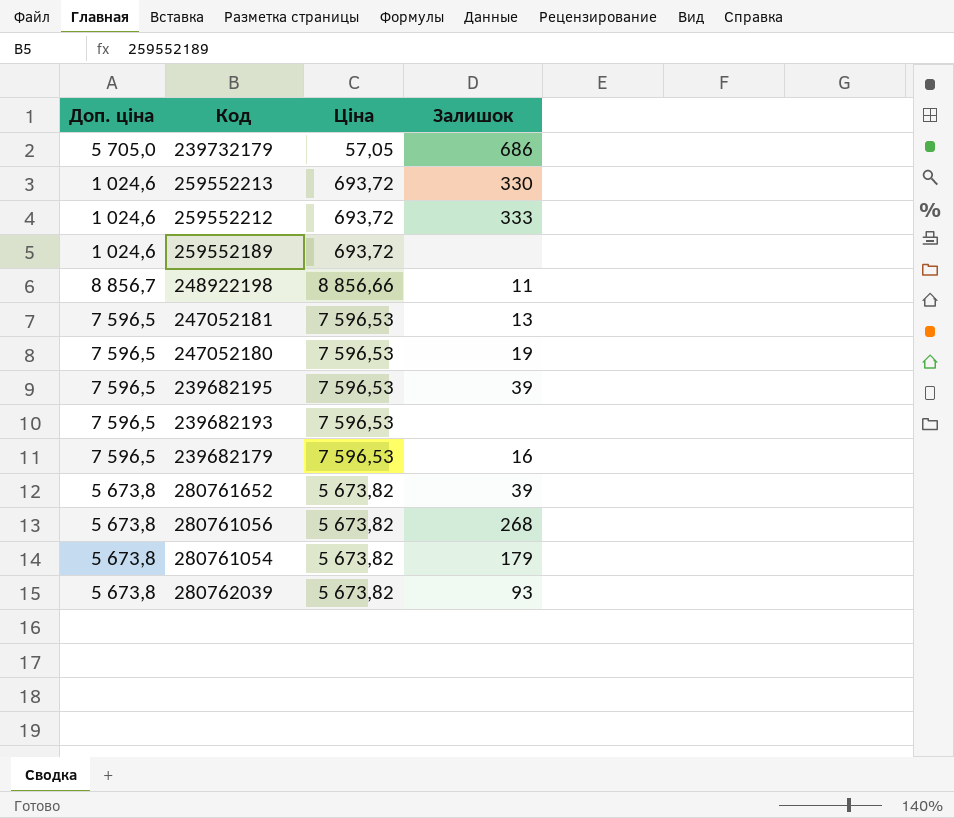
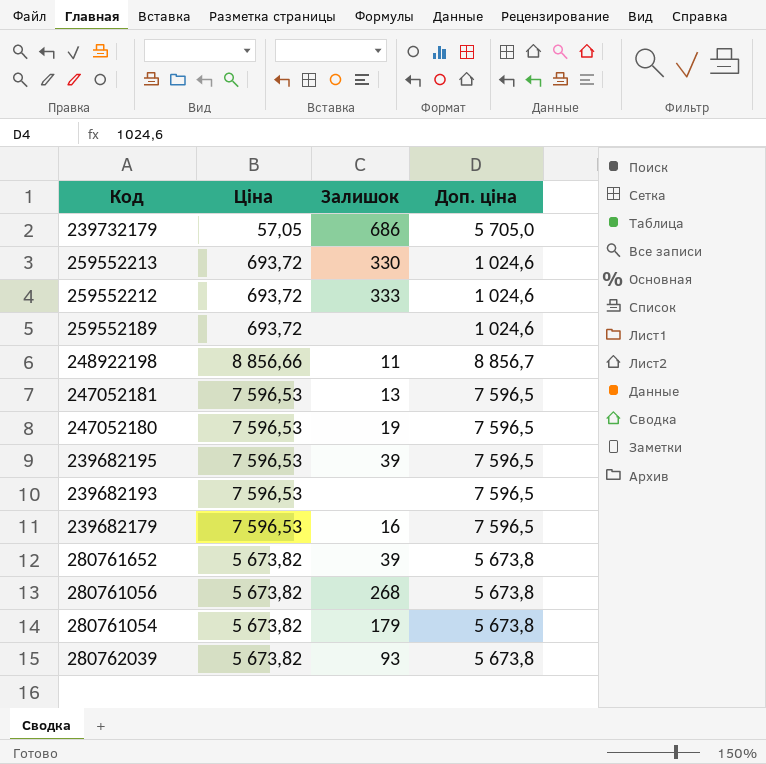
column Доп. ціна | position: 1 -> 4

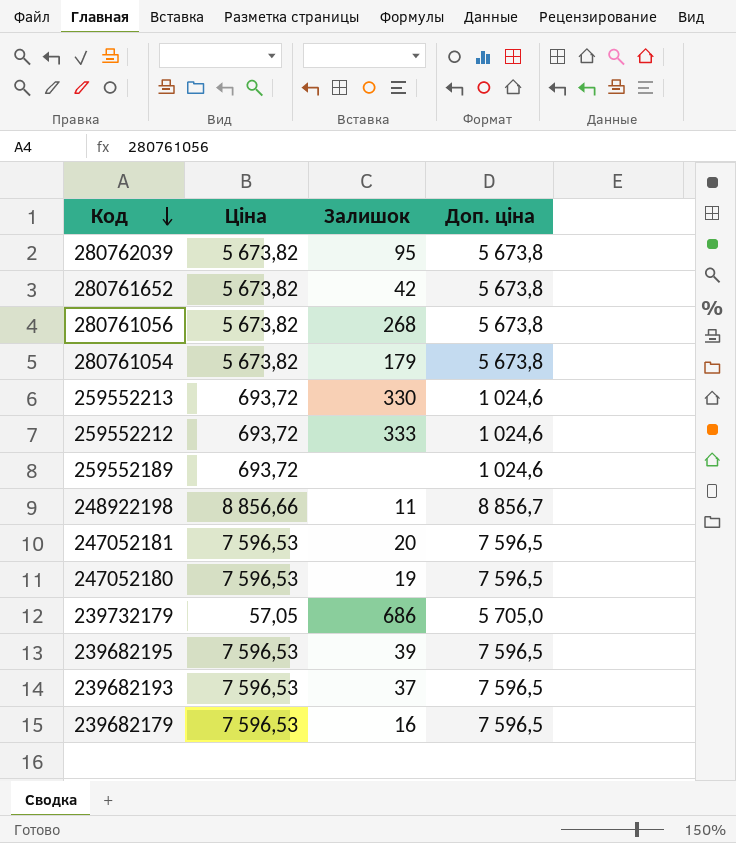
row order: none -> Код descending
280762039 | Залишок: 93 -> 95
280761652 | Залишок: 39 -> 42
247052181 | Залишок: 13 -> 20
239682193 | Залишок: none -> 37

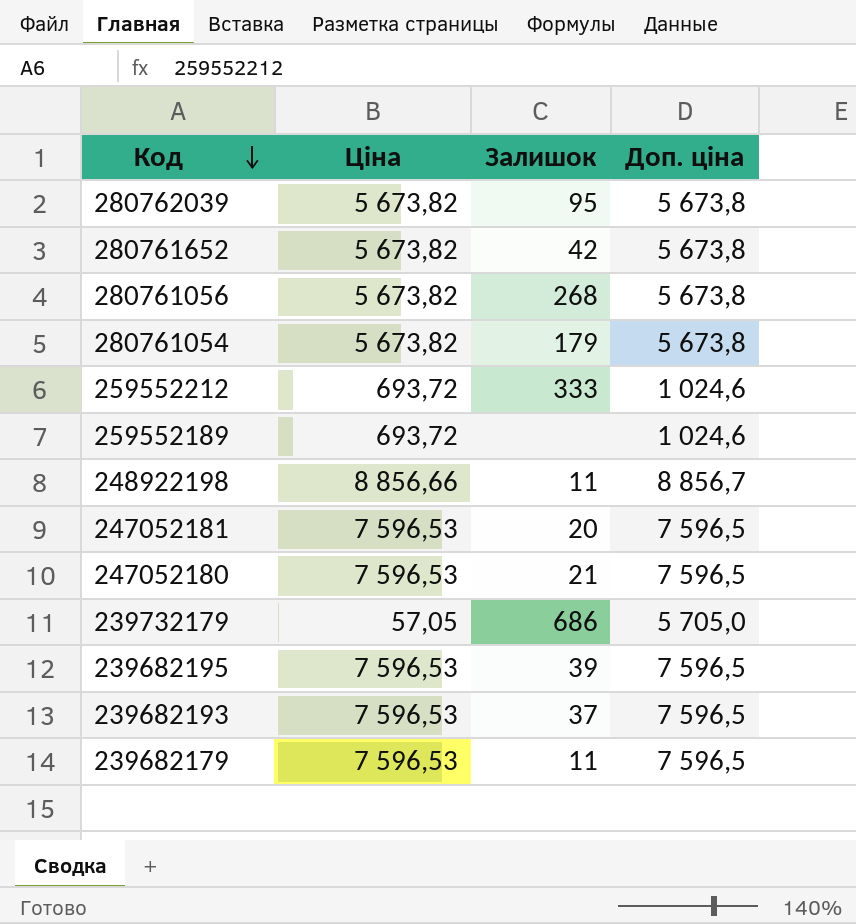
row 259552213: 693,72 | 330 | 1 024,6 -> none
247052180 | Залишок: 19 -> 21
239682179 | Залишок: 16 -> 11

